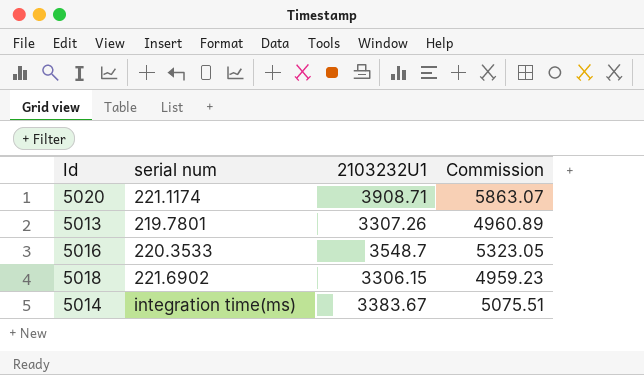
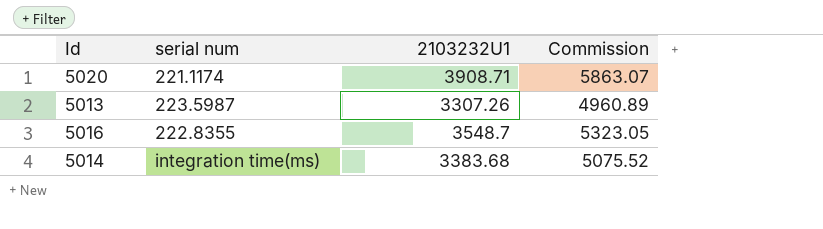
row 5018: 221.6902 | 3306.15 | 4959.23 -> none
5013 | serial num: 219.7801 -> 223.5987
5016 | serial num: 220.3533 -> 222.8355
5014 | 2103232U1: 3383.67 -> 3383.68
5014 | Commission: 5075.51 -> 5075.52

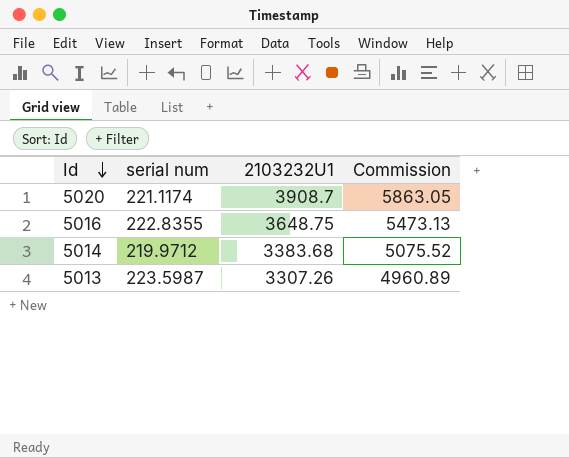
row order: none -> Id descending
5020 | 2103232U1: 3908.71 -> 3908.7
5020 | Commission: 5863.07 -> 5863.05
5016 | 2103232U1: 3548.7 -> 3648.75
5016 | Commission: 5323.05 -> 5473.13
5014 | serial num: integration time(ms) -> 219.9712

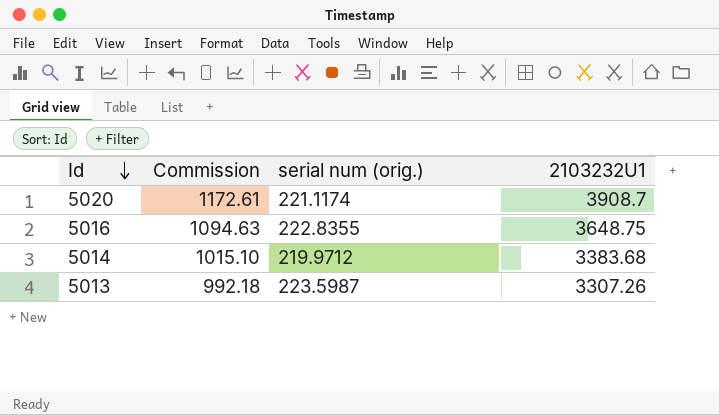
column Commission | formula: [2103232U1] * 1.5 -> [2103232U1] * 0.3
column Commission | position: 4 -> 2
column name: serial num -> serial num (orig.)

